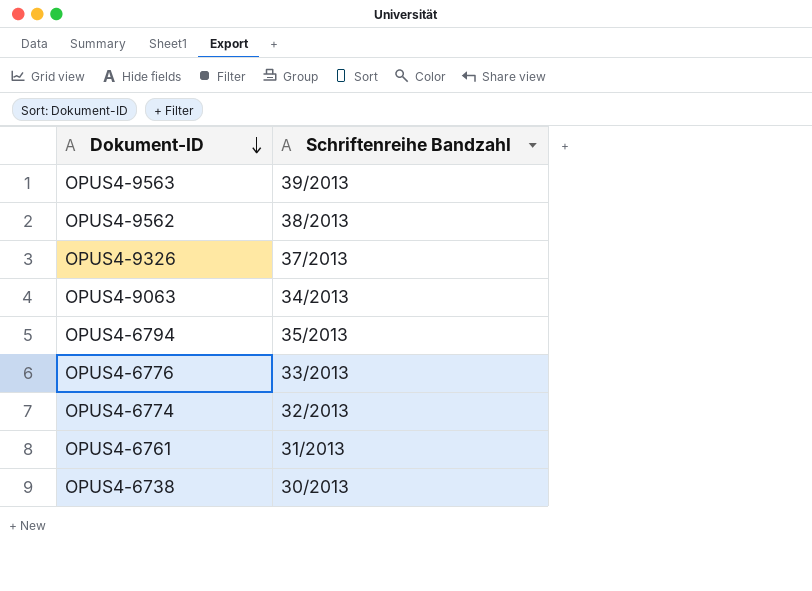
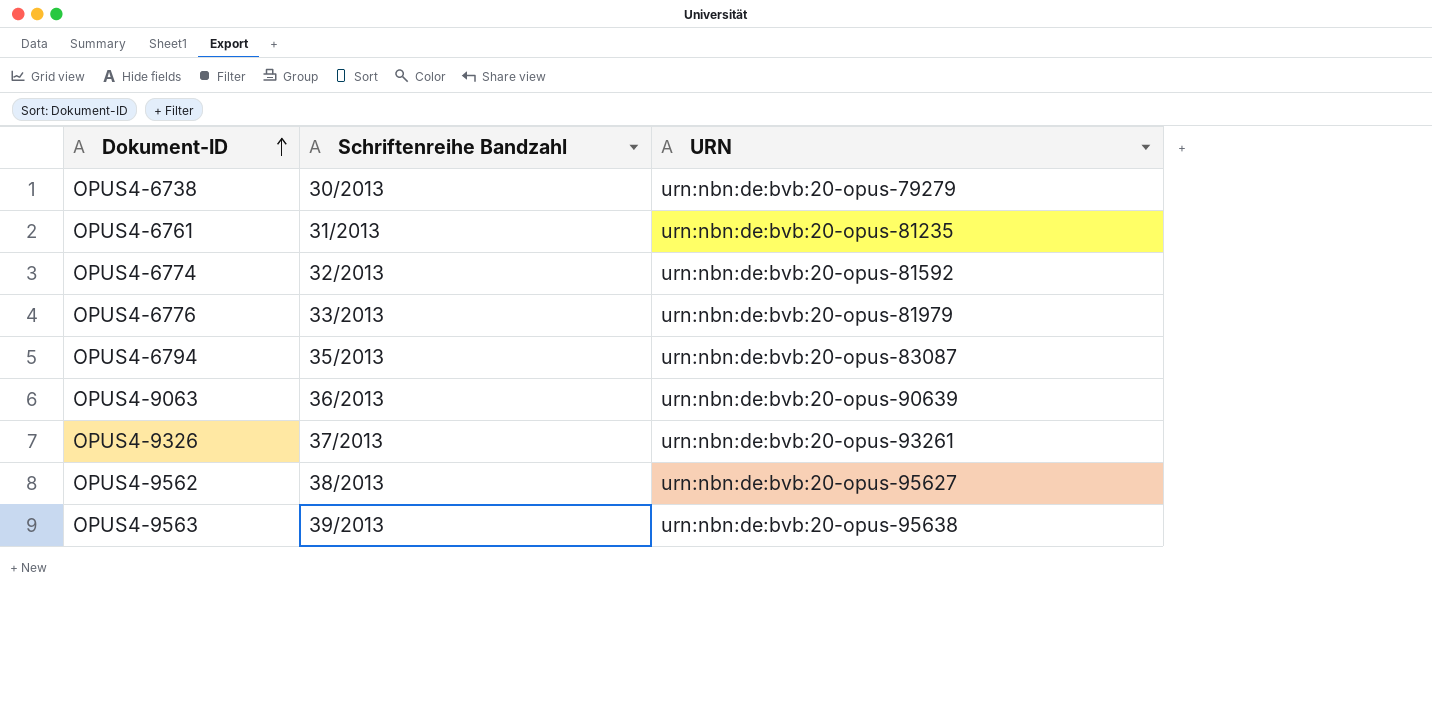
row order: Dokument-ID descending -> Dokument-ID ascending
column URN | position: none -> 3
OPUS4-9063 | Schriftenreihe Bandzahl: 34/2013 -> 36/2013

